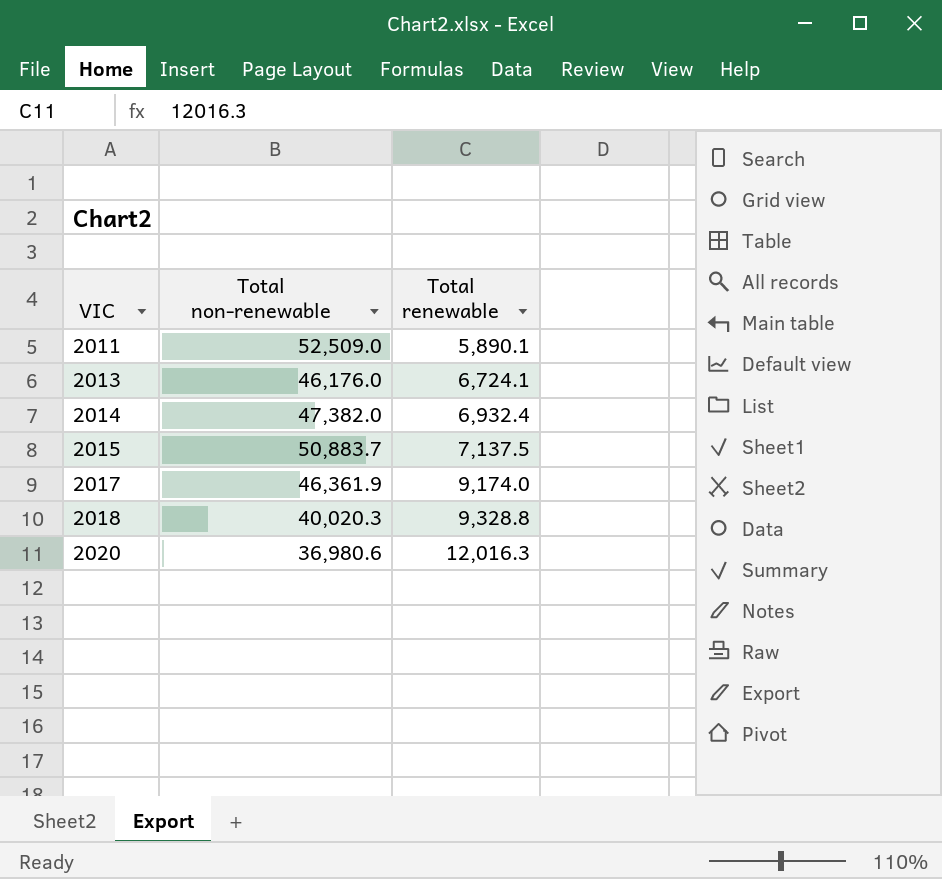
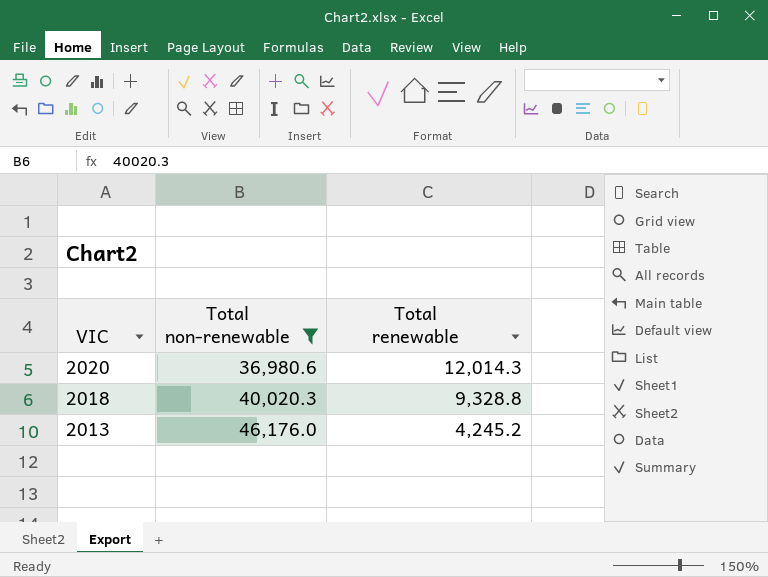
filter: none -> Total non-renewable <= 46,176.0
row order: VIC ascending -> VIC descending
2020 | Total renewable: 12,016.3 -> 12,014.3
2013 | Total renewable: 6,724.1 -> 4,245.2

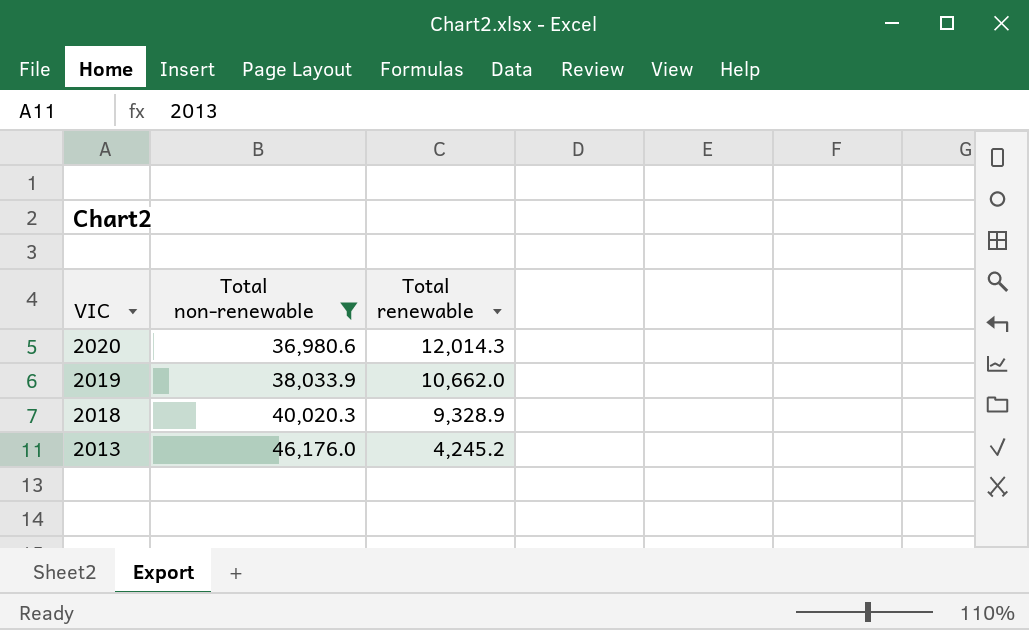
row 2019: none -> 38,033.9 | 10,662.0
2018 | Total renewable: 9,328.8 -> 9,328.9

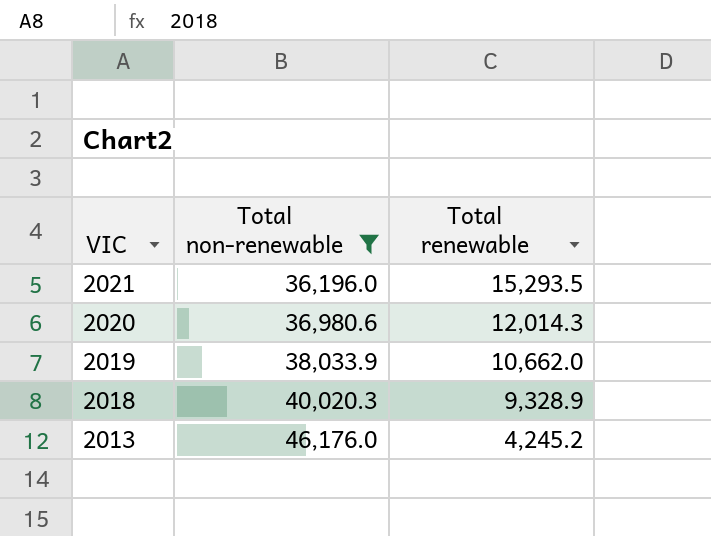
row 2021: none -> 36,196.0 | 15,293.5

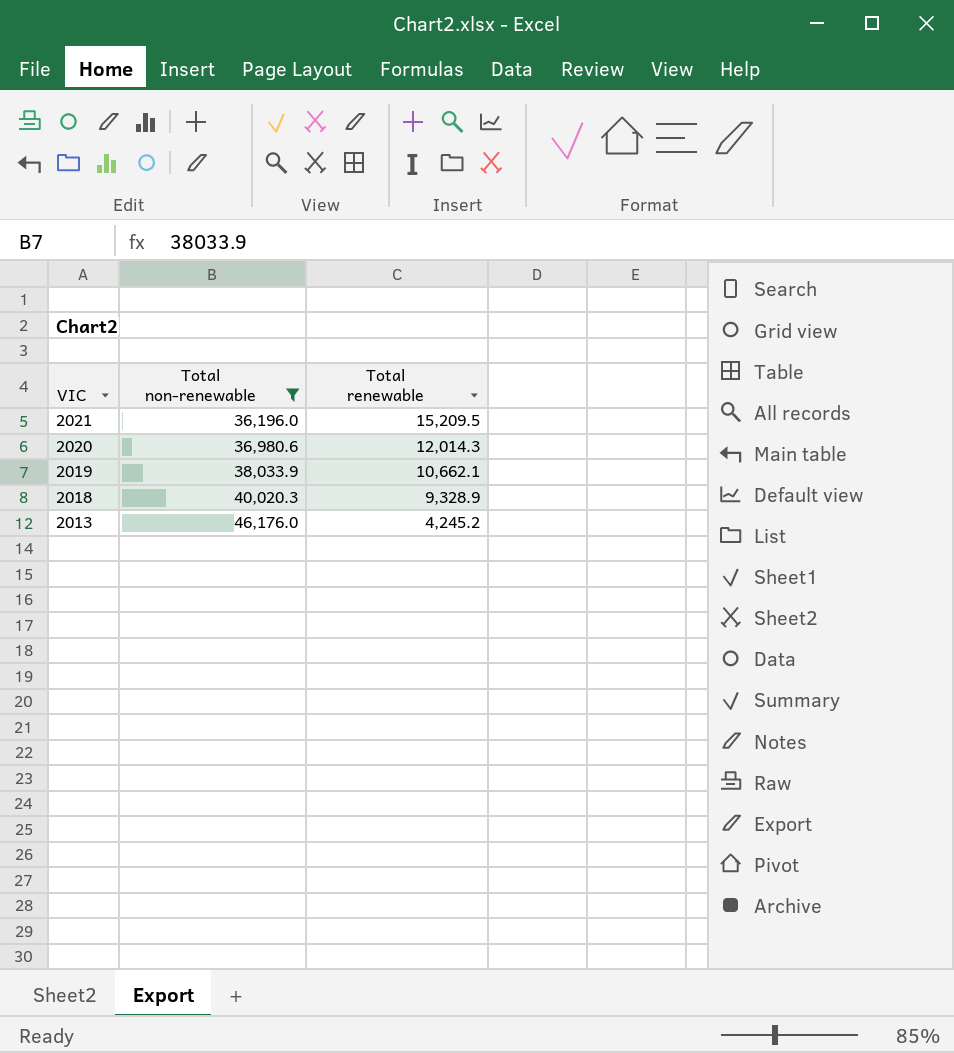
2021 | Total renewable: 15,293.5 -> 15,209.5
2019 | Total renewable: 10,662.0 -> 10,662.1

